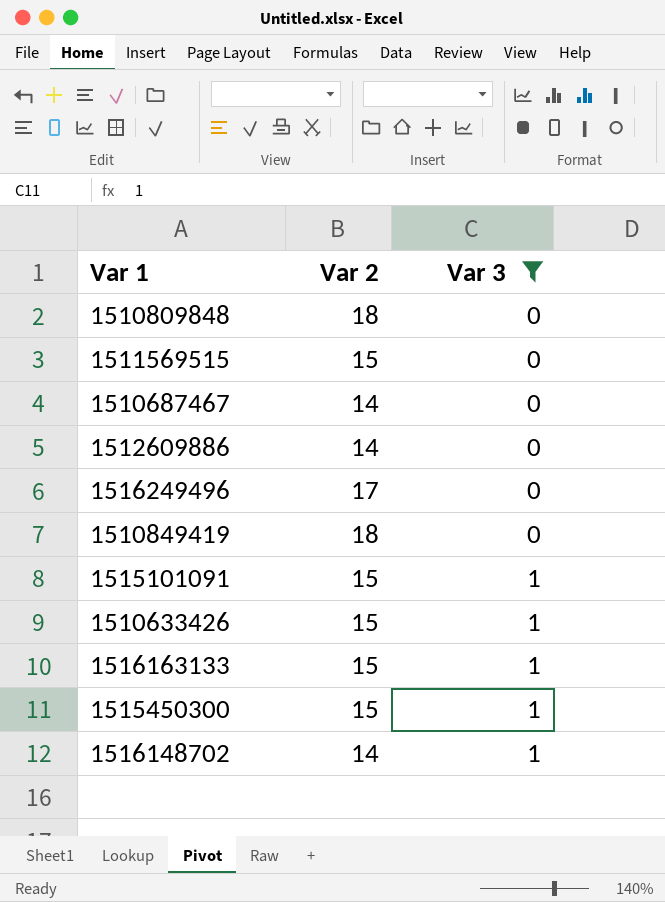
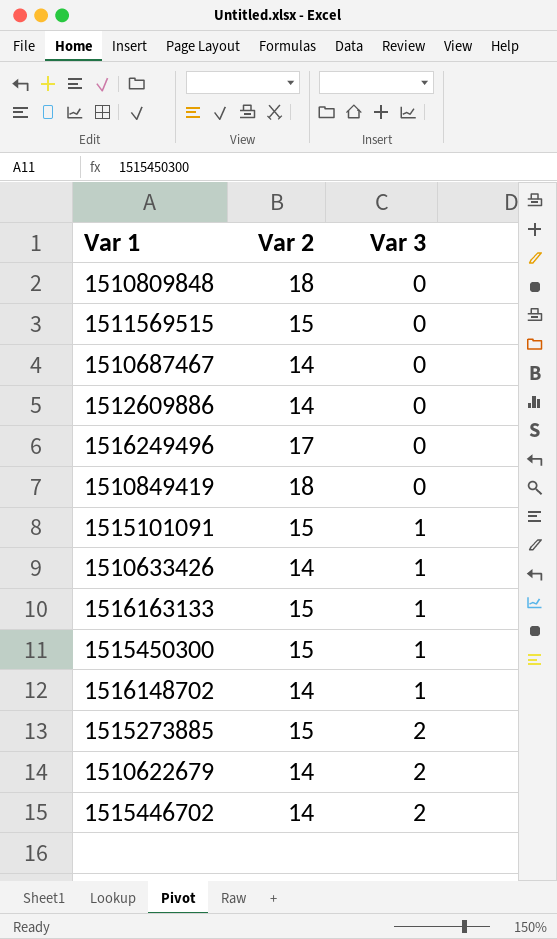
filter: Var 3 != 2 -> none
1510633426 | Var 2: 15 -> 14

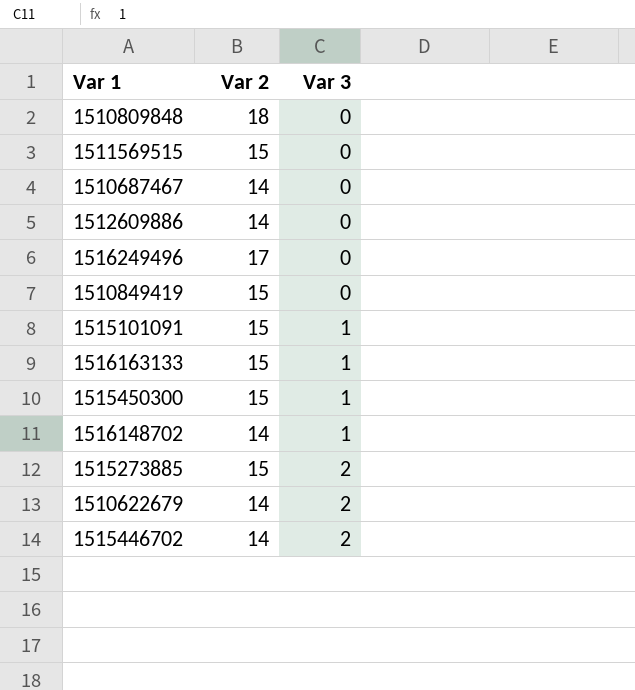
row 1510633426: 14 | 1 -> none
1510849419 | Var 2: 18 -> 15

